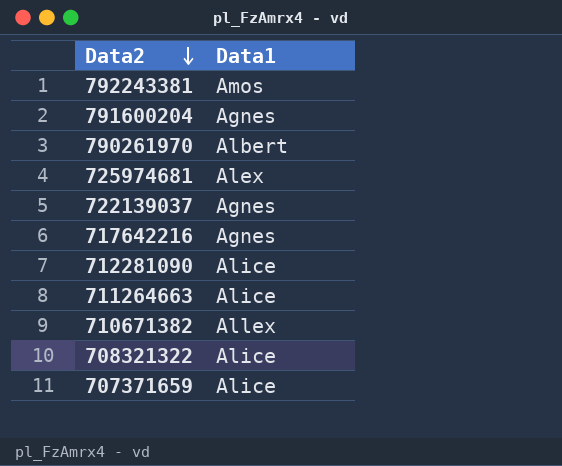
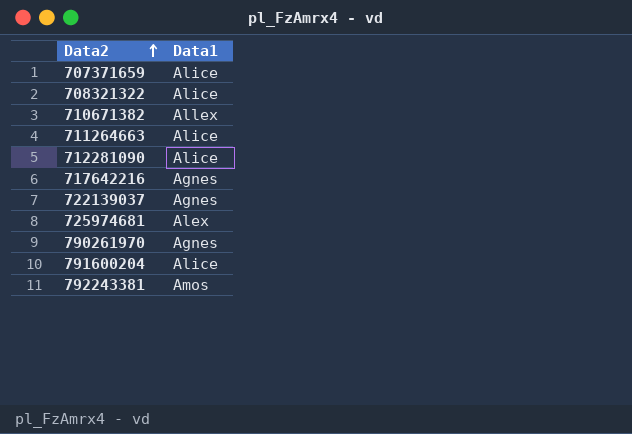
row order: Data2 descending -> Data2 ascending
790261970 | Data1: Albert -> Agnes
791600204 | Data1: Agnes -> Alice

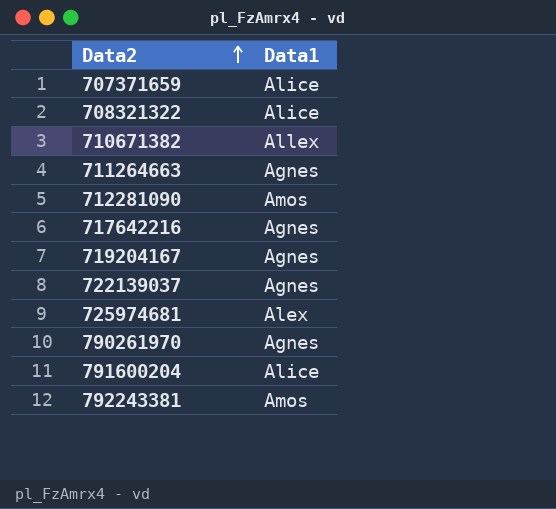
711264663 | Data1: Alice -> Agnes
712281090 | Data1: Alice -> Amos
row 719204167: none -> Agnes

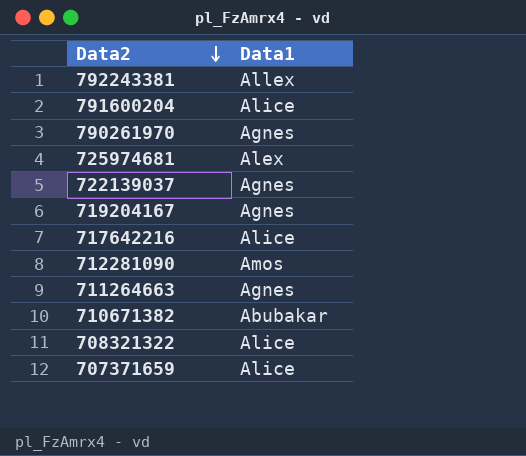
row order: Data2 ascending -> Data2 descending
792243381 | Data1: Amos -> Allex
717642216 | Data1: Agnes -> Alice
710671382 | Data1: Allex -> Abubakar

